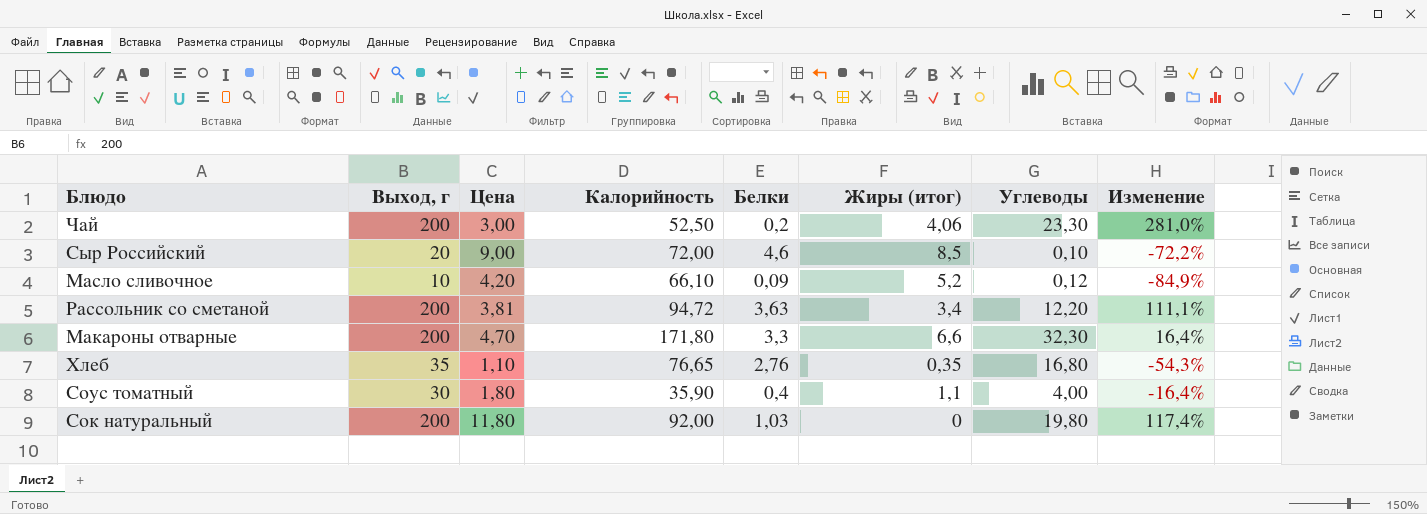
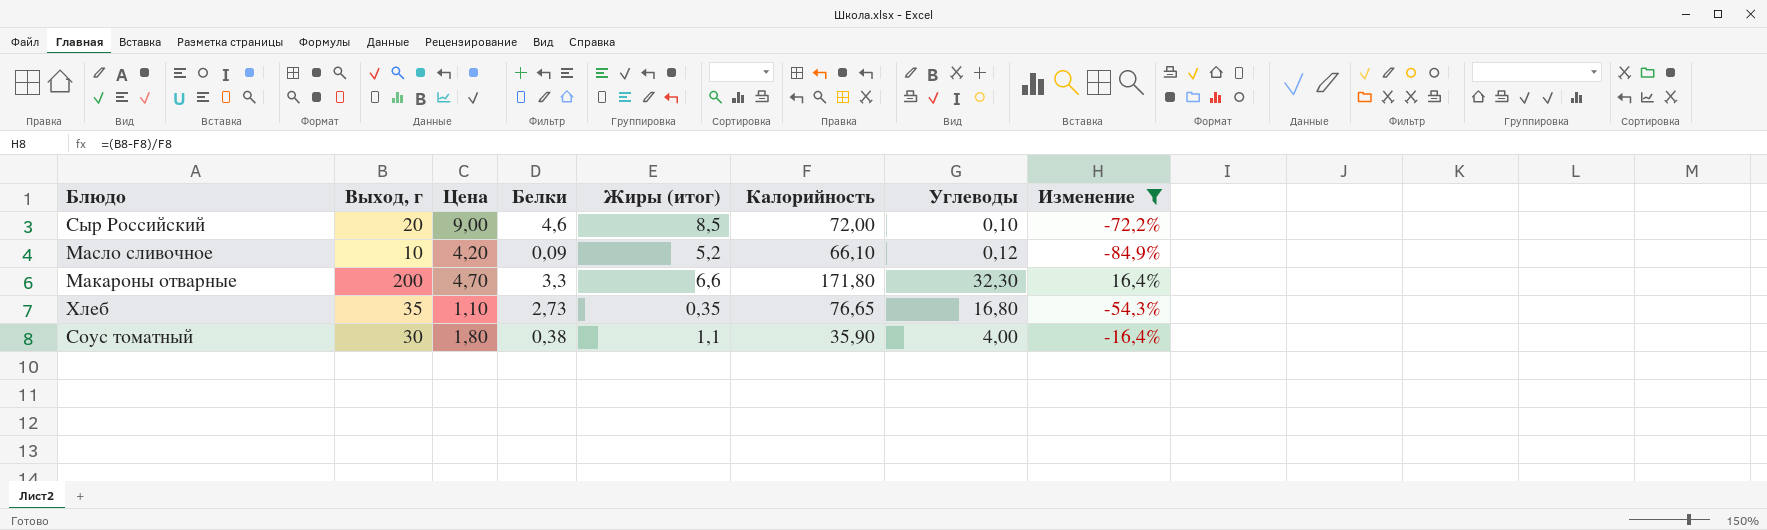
filter: none -> Изменение <= 16,4%
column Калорийность | position: 4 -> 6
Хлеб | Белки: 2,76 -> 2,73
Соус томатный | Белки: 0,4 -> 0,38

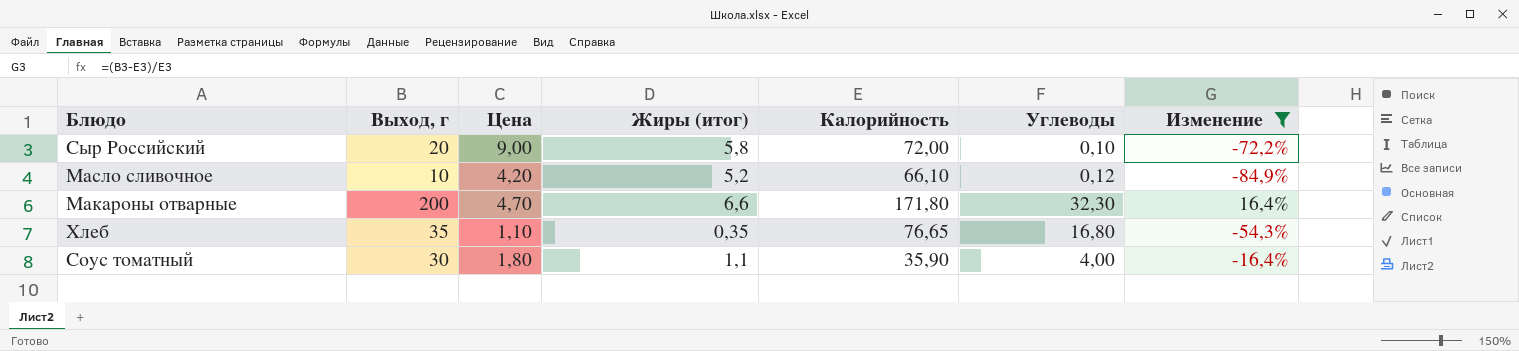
column Белки | position: 4 -> none
Сыр Российский | Жиры (итог): 8,5 -> 5,8

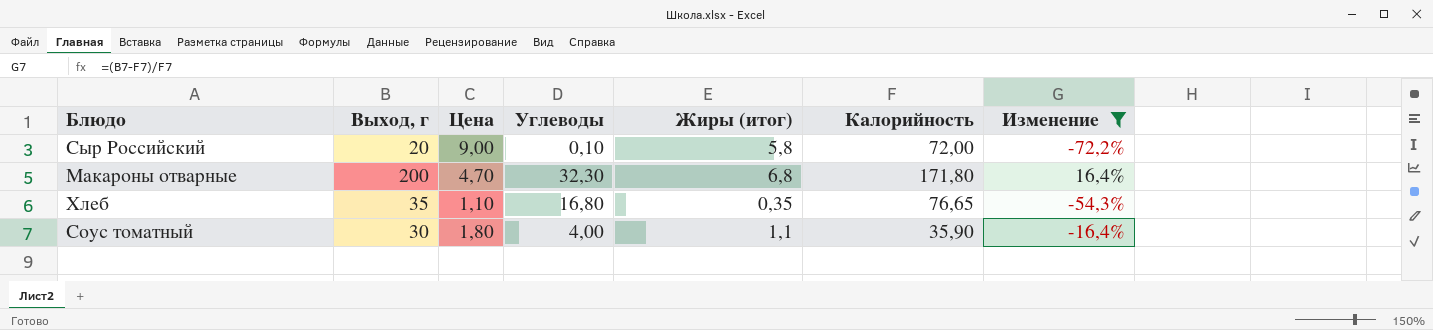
column Углеводы | position: 6 -> 4
row Масло сливочное: 10 | 4,20 | 5,2 | 66,10 | 0,12 | -84,9% -> none
Макароны отварные | Жиры (итог): 6,6 -> 6,8

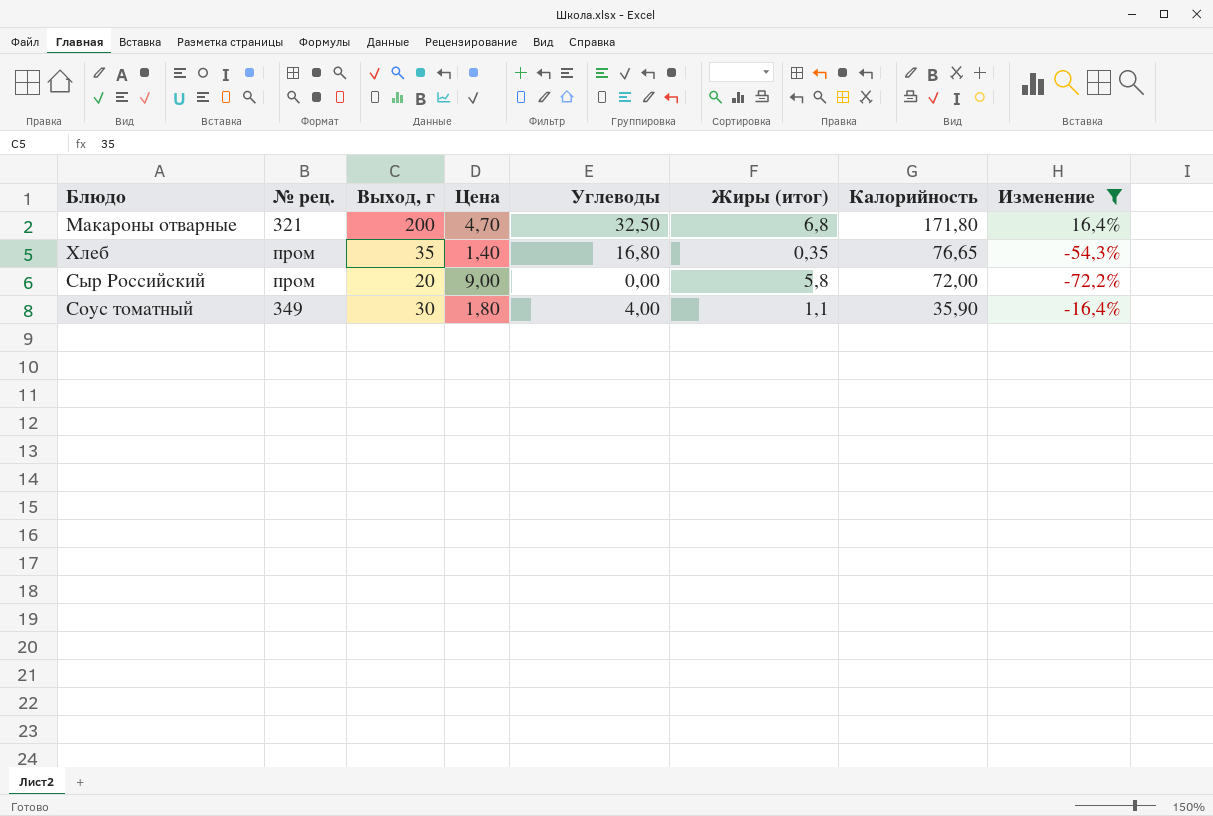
row order: none -> Калорийность descending
column № рец. | position: none -> 2
Макароны отварные | Углеводы: 32,30 -> 32,50
Хлеб | Цена: 1,10 -> 1,40
Сыр Российский | Углеводы: 0,10 -> 0,00

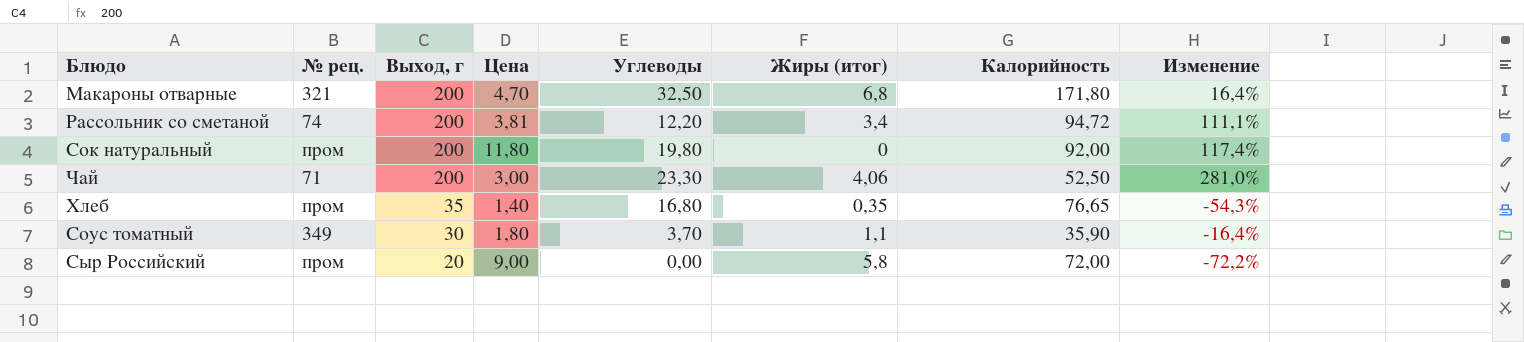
filter: Изменение <= 16,4% -> none
row order: Калорийность descending -> Выход, г descending
Соус томатный | Углеводы: 4,00 -> 3,70

